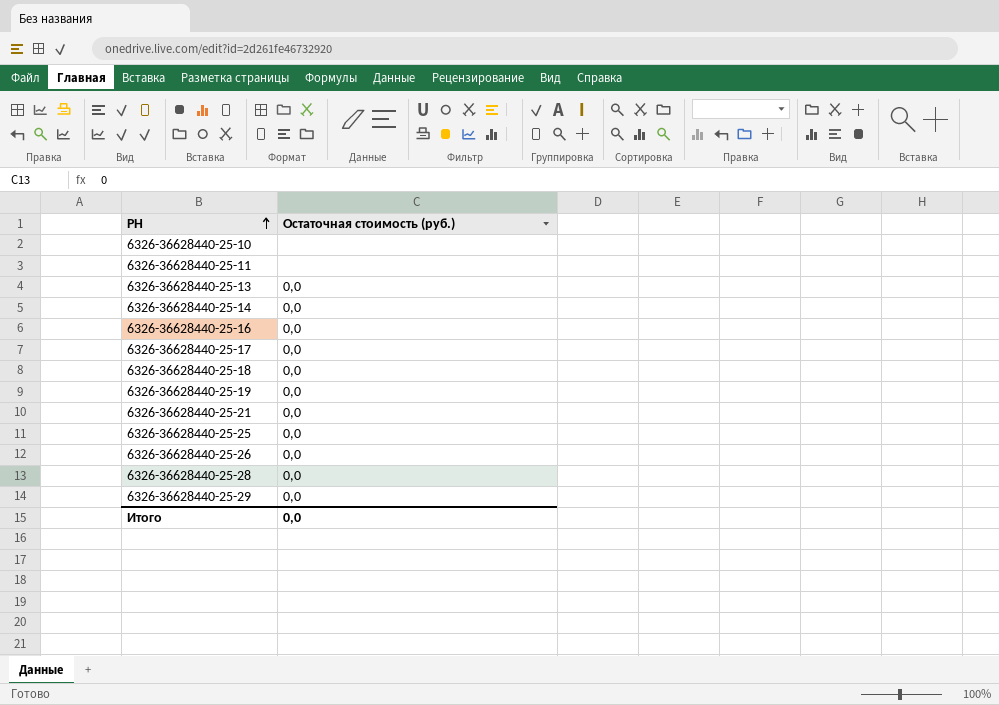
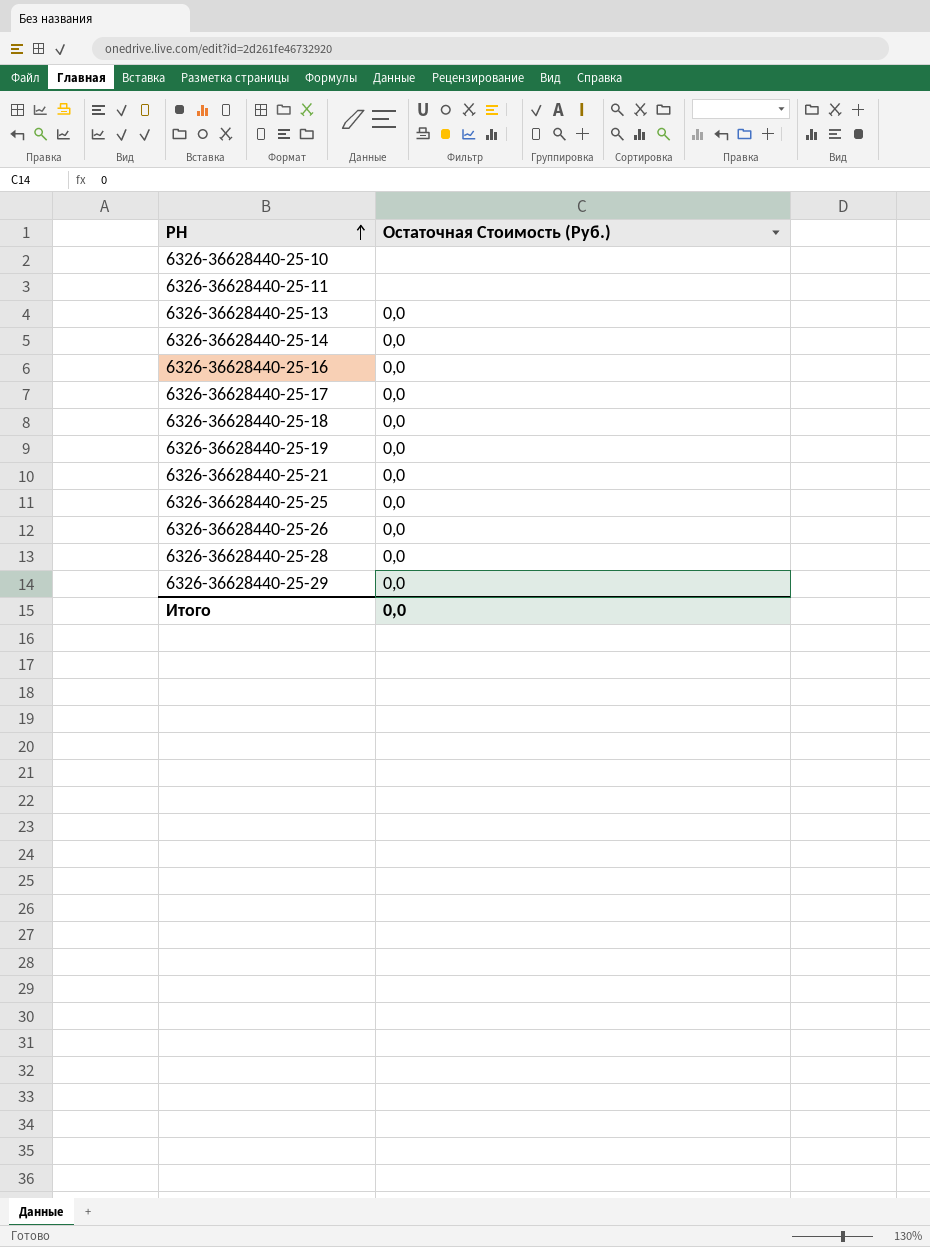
column name: Остаточная стоимость (руб.) -> Остаточная Стоимость (Руб.)

